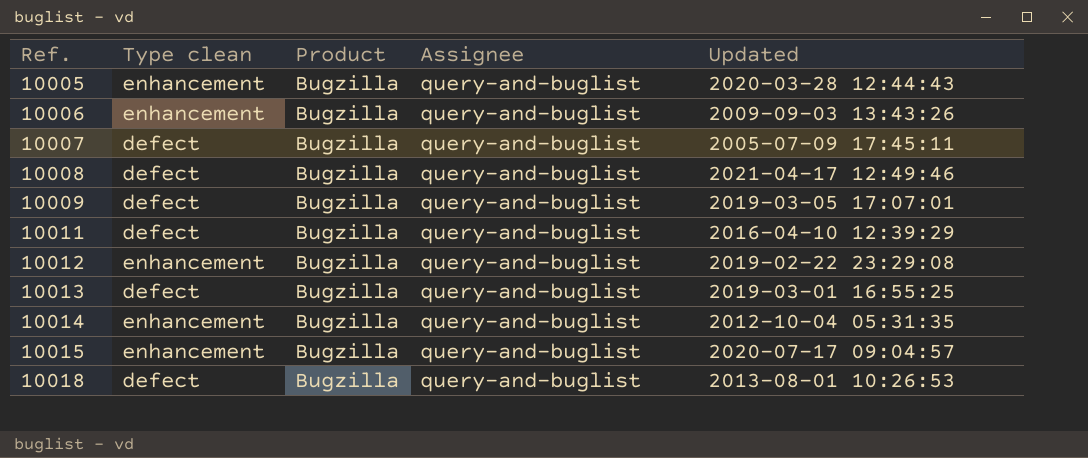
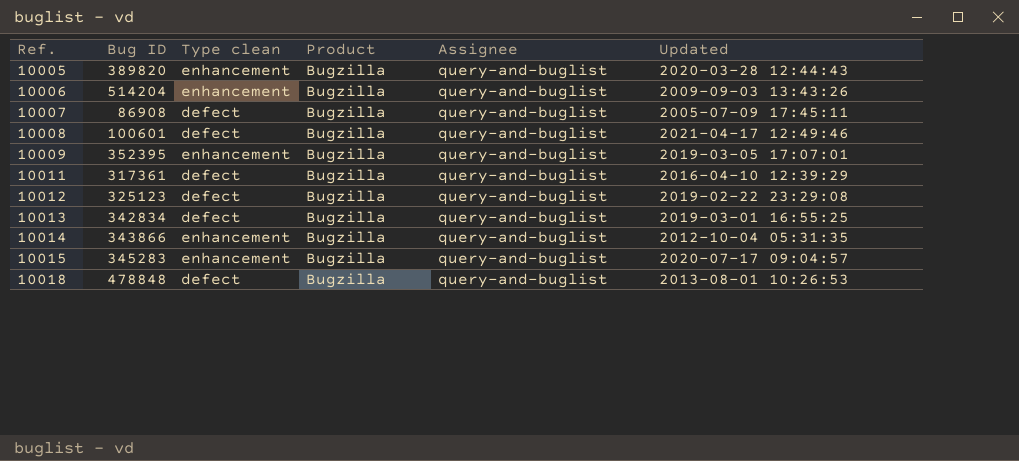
column Bug ID | position: none -> 2
10009 | Type clean: defect -> enhancement
10012 | Type clean: enhancement -> defect

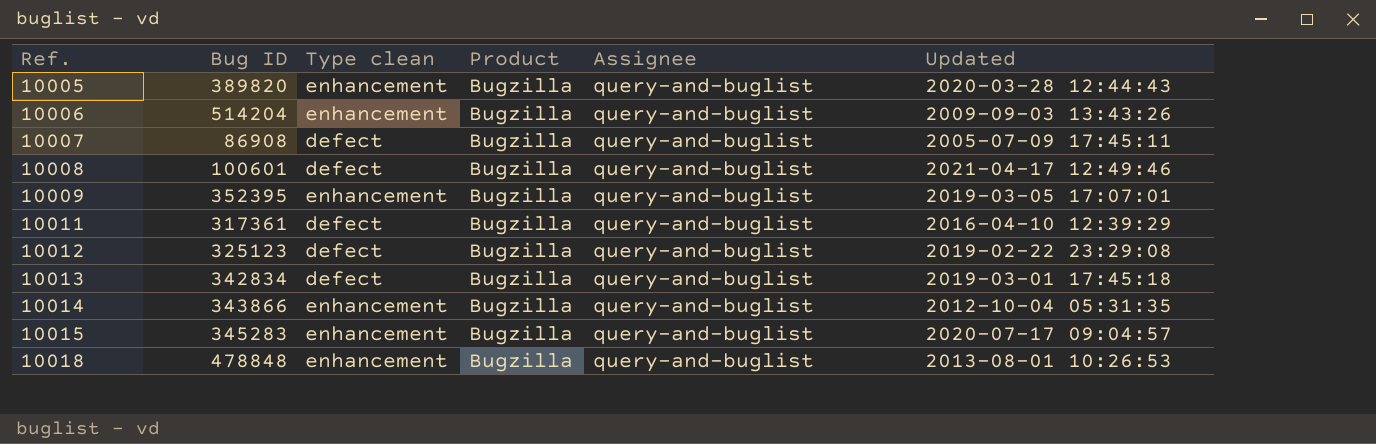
10013 | Updated: 2019-03-01 16:55:25 -> 2019-03-01 17:45:18
10018 | Type clean: defect -> enhancement

